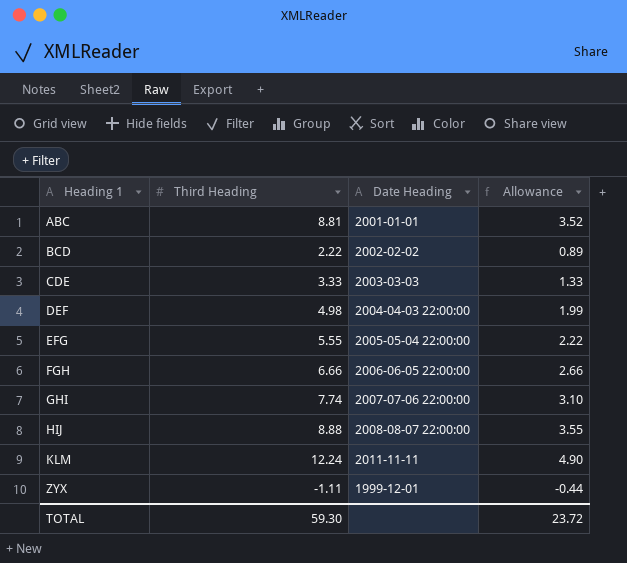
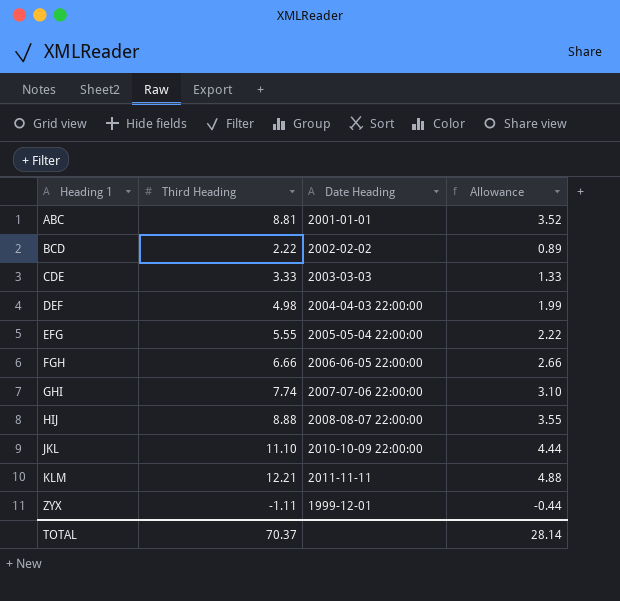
row JKL: none -> 11.10 | 2010-10-09 22:00:00 | 4.44
KLM | Third Heading: 12.24 -> 12.21
KLM | Allowance: 4.90 -> 4.88
TOTAL | Third Heading: 59.30 -> 70.37
TOTAL | Allowance: 23.72 -> 28.14

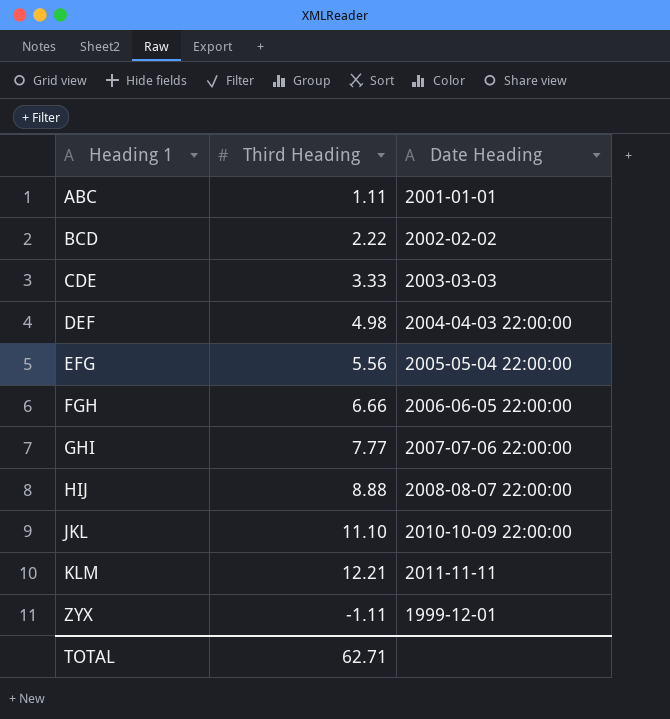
column Allowance | formula: [Third Heading] * 0.4 -> none
ABC | Third Heading: 8.81 -> 1.11
EFG | Third Heading: 5.55 -> 5.56
GHI | Third Heading: 7.74 -> 7.77
TOTAL | Third Heading: 70.37 -> 62.71

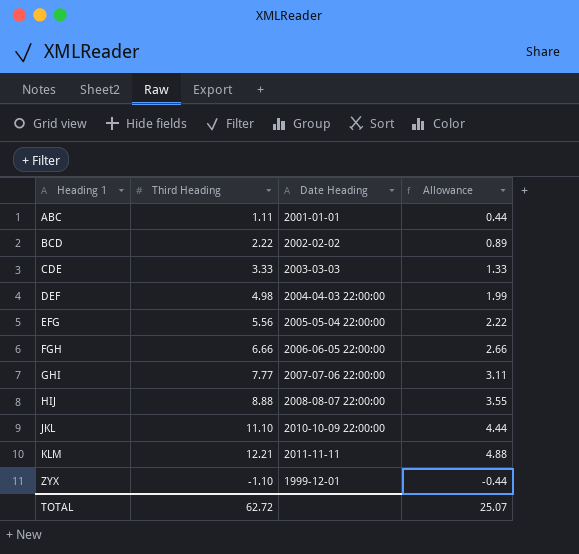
column Allowance | formula: none -> [Third Heading] * 0.4
ZYX | Third Heading: -1.11 -> -1.10
TOTAL | Third Heading: 62.71 -> 62.72

